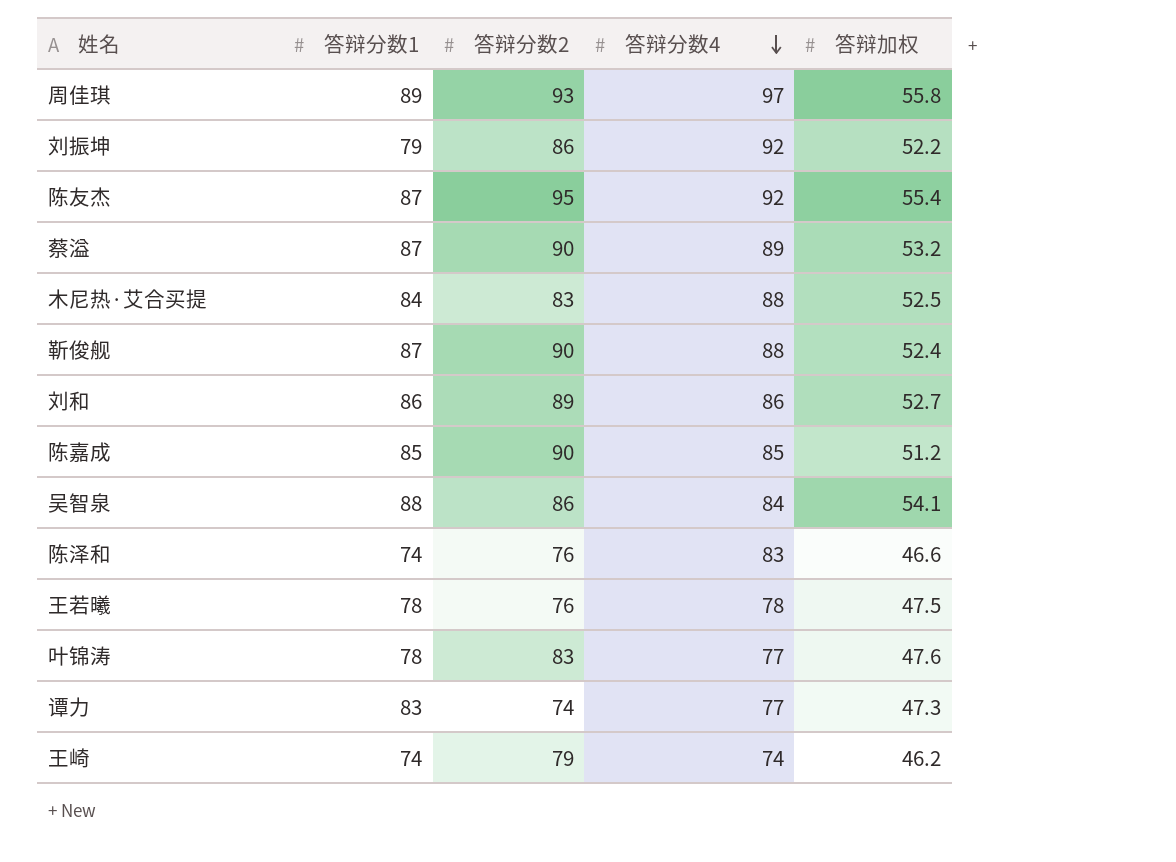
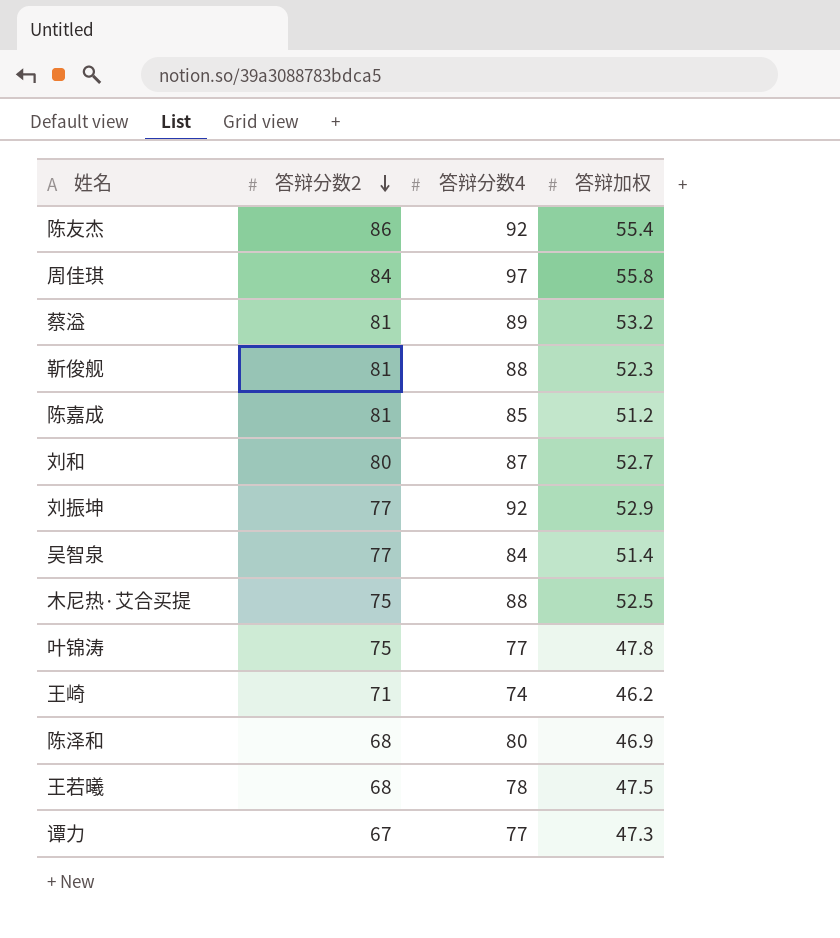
row order: 答辩分数4 descending -> 答辩分数2 descending
column 答辩分数1 | position: 2 -> none
陈友杰 | 答辩分数2: 95 -> 86
周佳琪 | 答辩分数2: 93 -> 84
蔡溢 | 答辩分数2: 90 -> 81
靳俊舰 | 答辩分数2: 90 -> 81
靳俊舰 | 答辩加权: 52.4 -> 52.3
陈嘉成 | 答辩分数2: 90 -> 81
刘和 | 答辩分数2: 89 -> 80
刘和 | 答辩分数4: 86 -> 87
刘振坤 | 答辩分数2: 86 -> 77
刘振坤 | 答辩加权: 52.2 -> 52.9
吴智泉 | 答辩分数2: 86 -> 77
吴智泉 | 答辩加权: 54.1 -> 51.4
木尼热·艾合买提 | 答辩分数2: 83 -> 75
叶锦涛 | 答辩分数2: 83 -> 75
叶锦涛 | 答辩加权: 47.6 -> 47.8
王崎 | 答辩分数2: 79 -> 71
陈泽和 | 答辩分数2: 76 -> 68
陈泽和 | 答辩分数4: 83 -> 80
陈泽和 | 答辩加权: 46.6 -> 46.9
王若曦 | 答辩分数2: 76 -> 68
谭力 | 答辩分数2: 74 -> 67

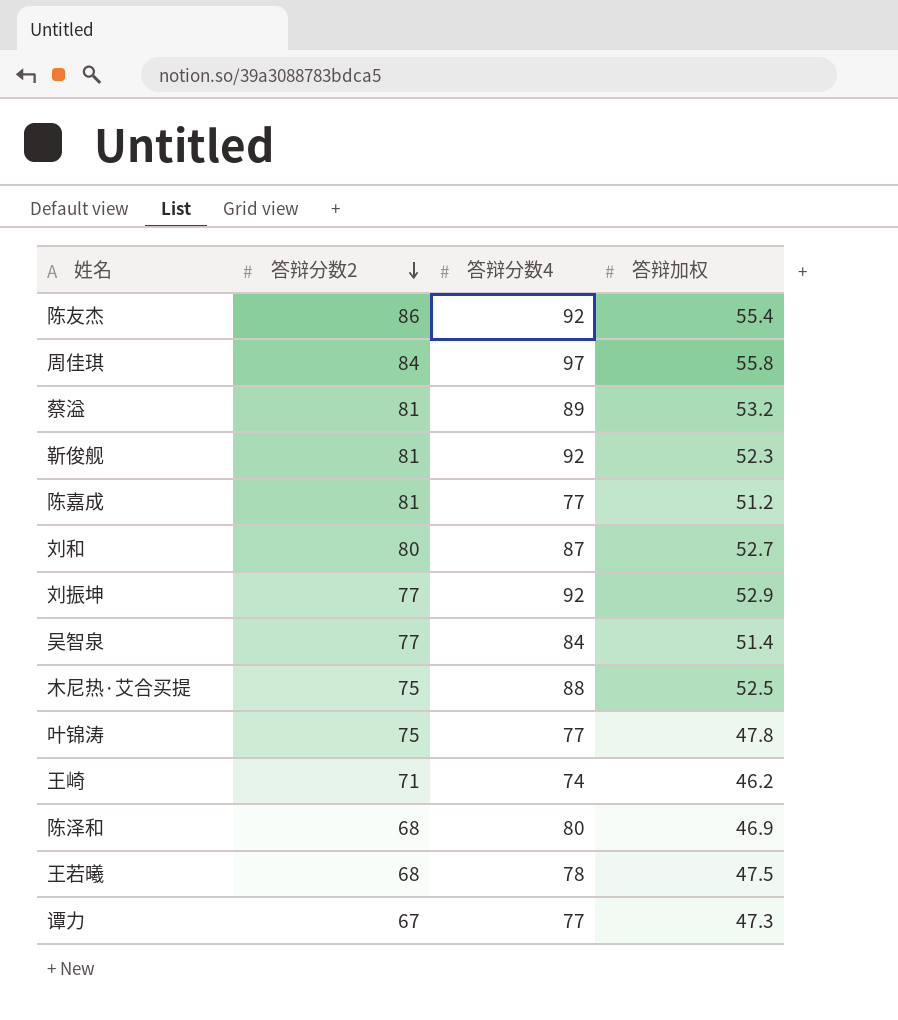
靳俊舰 | 答辩分数4: 88 -> 92
陈嘉成 | 答辩分数4: 85 -> 77

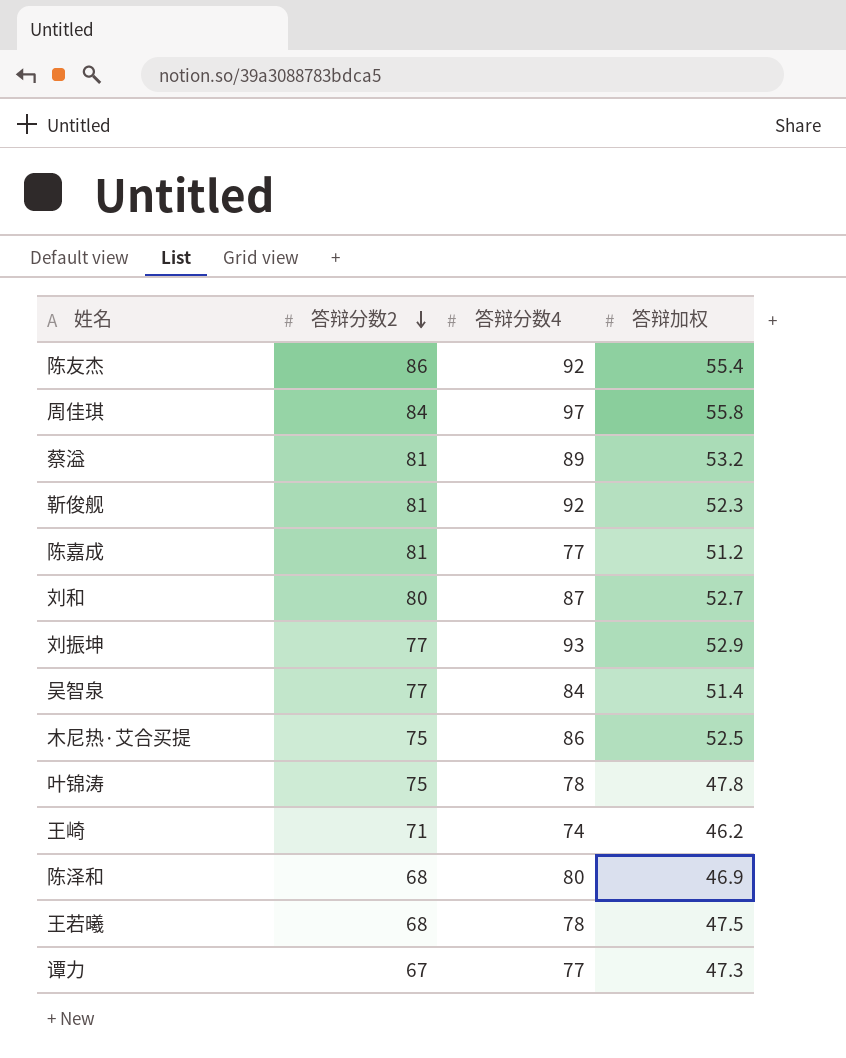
刘振坤 | 答辩分数4: 92 -> 93
木尼热·艾合买提 | 答辩分数4: 88 -> 86
叶锦涛 | 答辩分数4: 77 -> 78

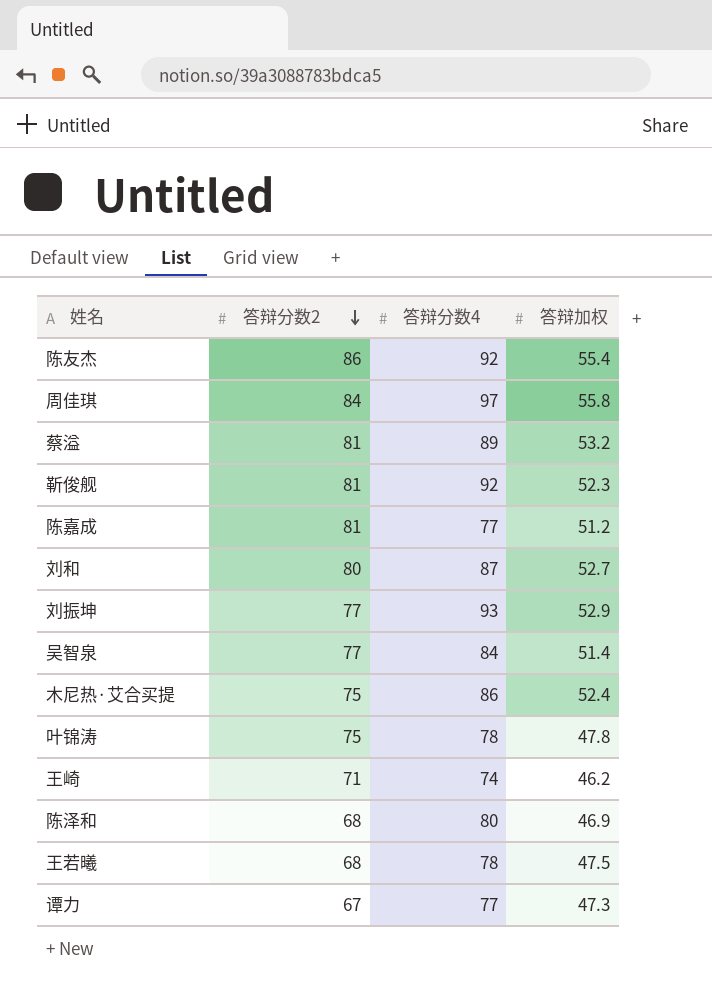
木尼热·艾合买提 | 答辩加权: 52.5 -> 52.4

